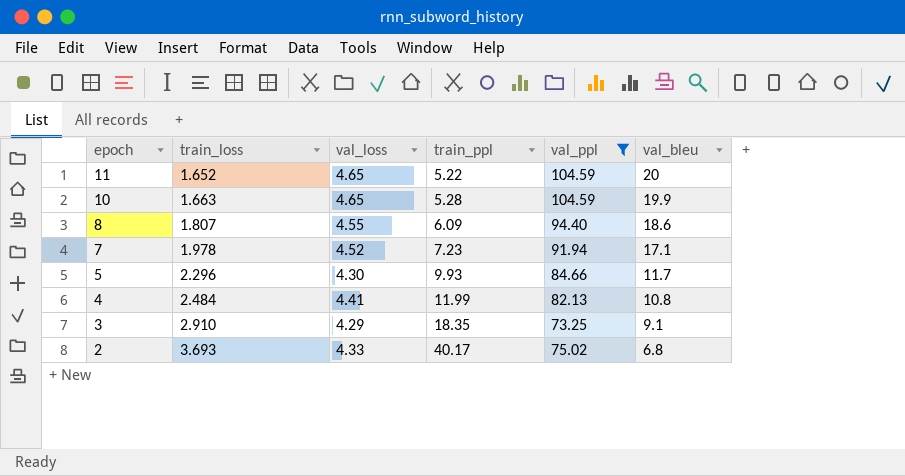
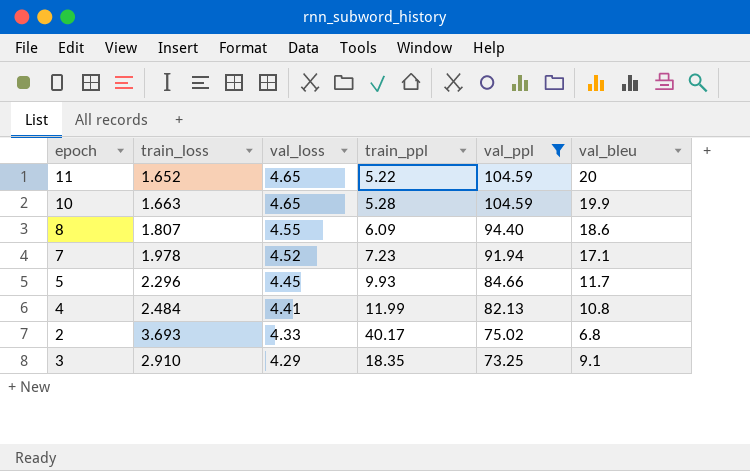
row order: epoch descending -> val_loss descending
5 | val_loss: 4.30 -> 4.45

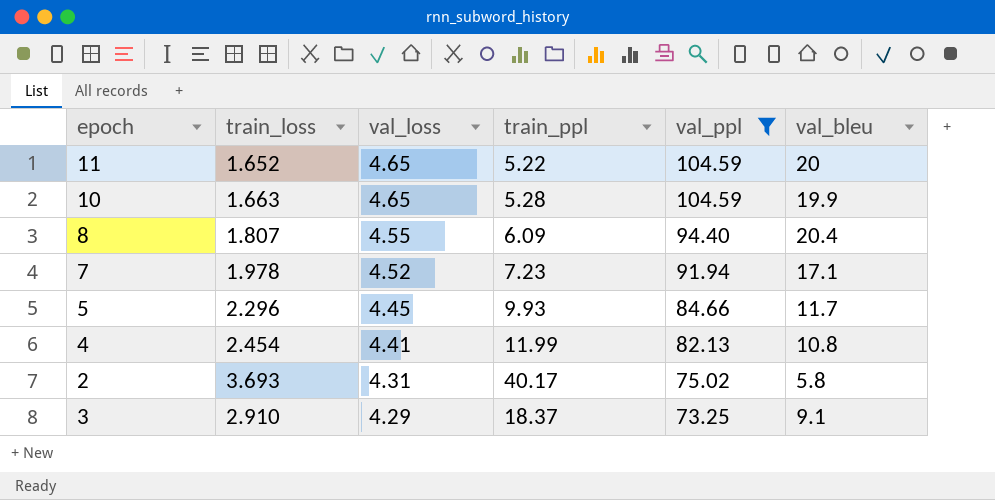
8 | val_bleu: 18.6 -> 20.4
4 | train_loss: 2.484 -> 2.454
2 | val_loss: 4.33 -> 4.31
2 | val_bleu: 6.8 -> 5.8
3 | train_ppl: 18.35 -> 18.37

